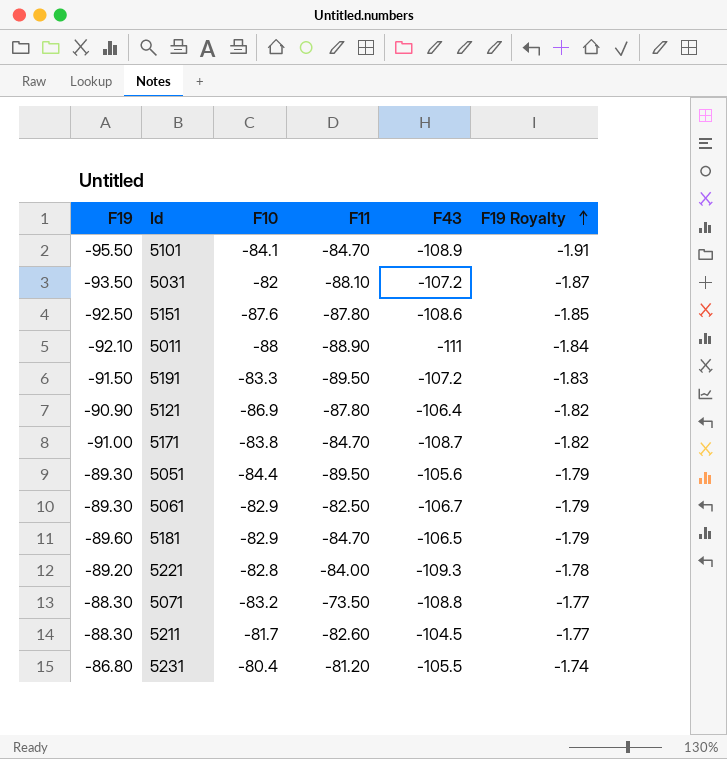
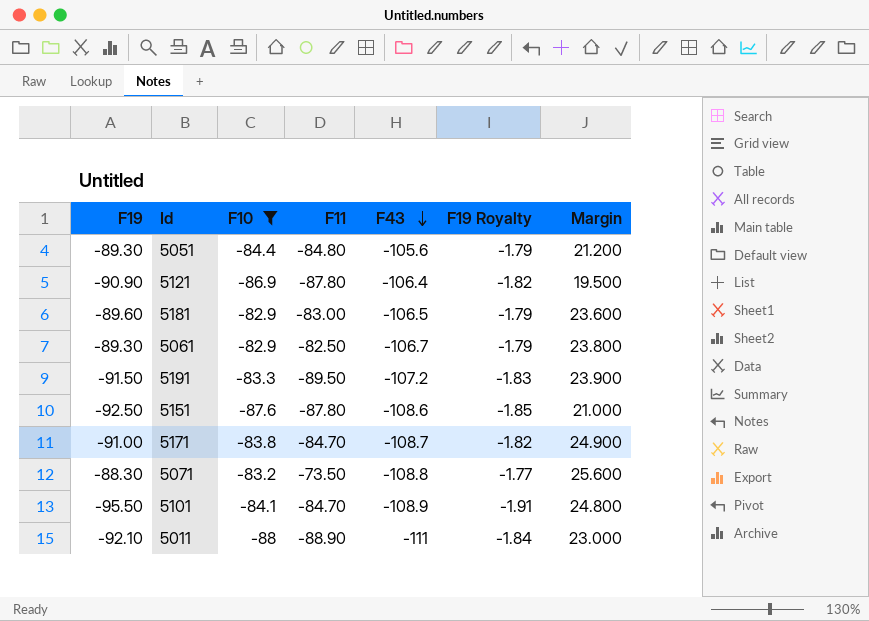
filter: none -> F10 <= -82.9
row order: F19 Royalty ascending -> F43 descending
column Margin | formula: none -> [F10] - [F43]
5051 | F11: -89.50 -> -84.80
5181 | F11: -84.70 -> -83.00

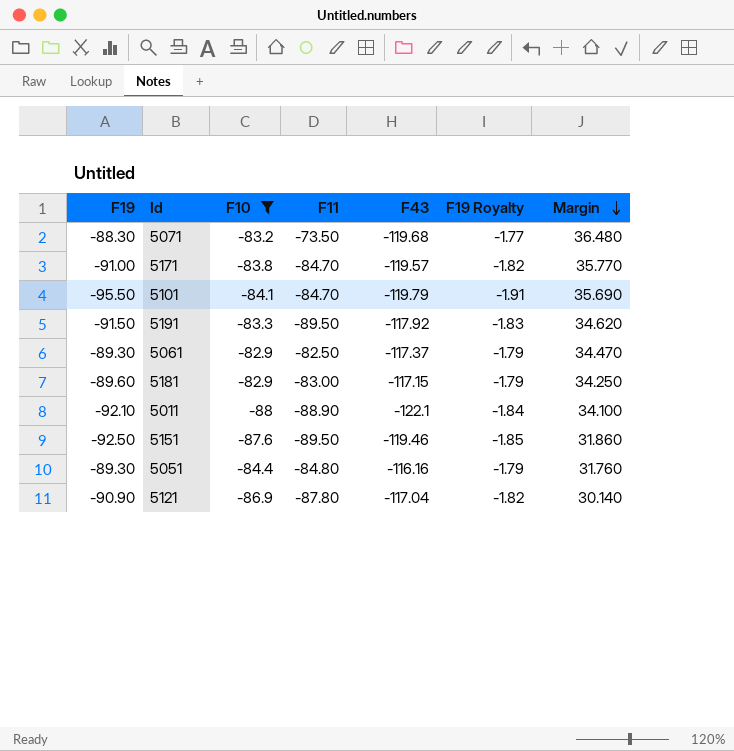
row order: F43 descending -> Margin descending
5071 | F43: -108.8 -> -119.68
5071 | Margin: 25.600 -> 36.480
5171 | F43: -108.7 -> -119.57
5171 | Margin: 24.900 -> 35.770
5101 | F43: -108.9 -> -119.79
5101 | Margin: 24.800 -> 35.690
5191 | F43: -107.2 -> -117.92
5191 | Margin: 23.900 -> 34.620
5061 | F43: -106.7 -> -117.37
5061 | Margin: 23.800 -> 34.470
5181 | F43: -106.5 -> -117.15
5181 | Margin: 23.600 -> 34.250
5011 | F43: -111 -> -122.1
5011 | Margin: 23.000 -> 34.100
5151 | F11: -87.80 -> -89.50
5151 | F43: -108.6 -> -119.46
5151 | Margin: 21.000 -> 31.860
5051 | F43: -105.6 -> -116.16
5051 | Margin: 21.200 -> 31.760
5121 | F43: -106.4 -> -117.04
5121 | Margin: 19.500 -> 30.140

